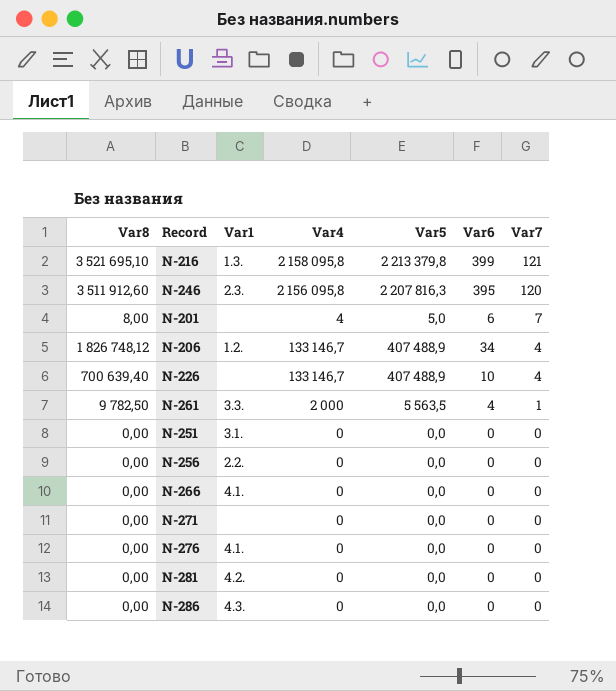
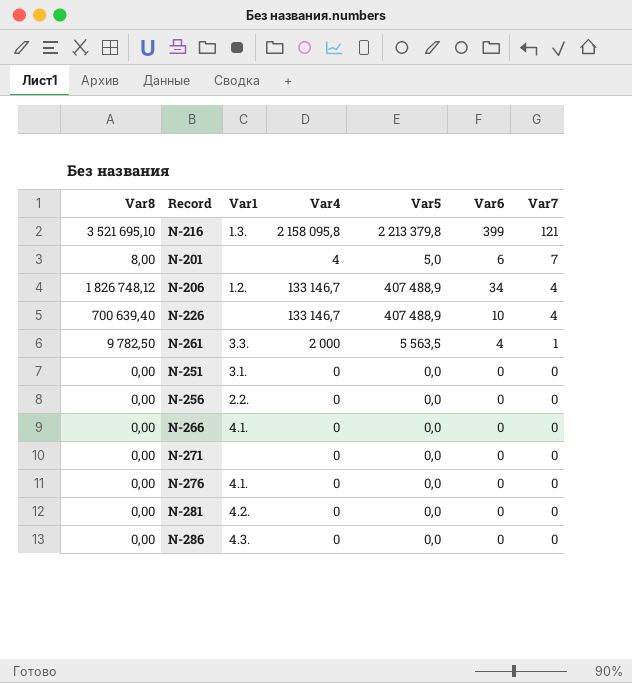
row N-246: 3 511 912,60 | 2.3. | 2 156 095,8 | 2 207 816,3 | 395 | 120 -> none

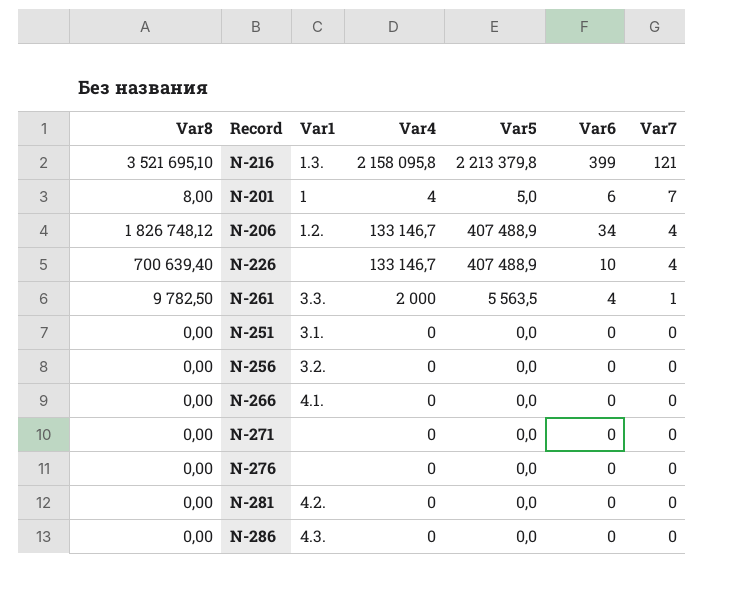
N-201 | Var1: none -> 1
N-256 | Var1: 2.2. -> 3.2.
N-276 | Var1: 4.1. -> none

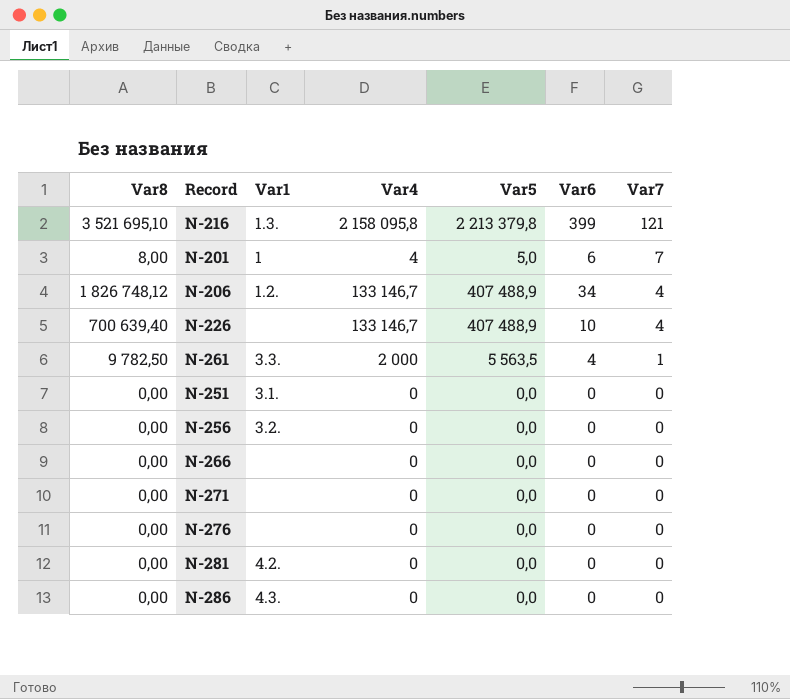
N-266 | Var1: 4.1. -> none

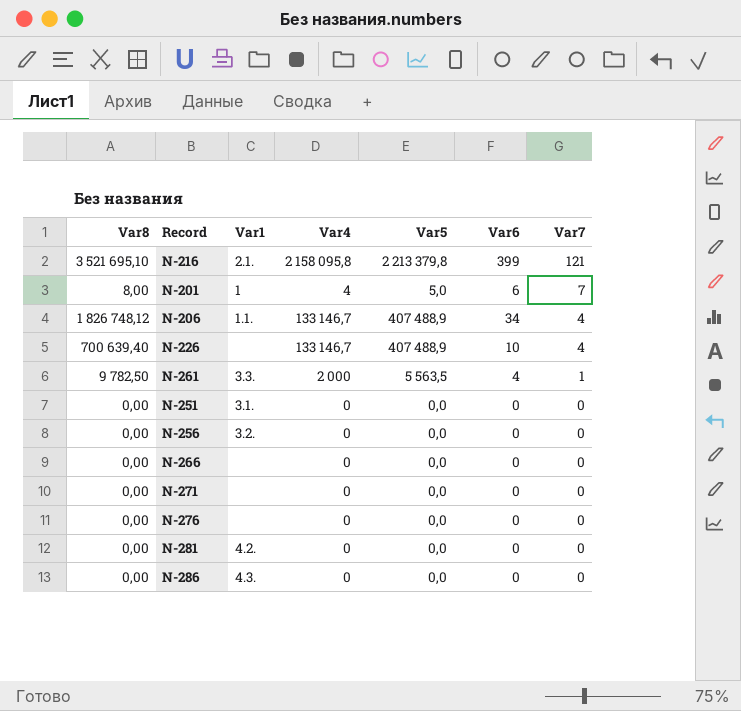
N-216 | Var1: 1.3. -> 2.1.
N-206 | Var1: 1.2. -> 1.1.

